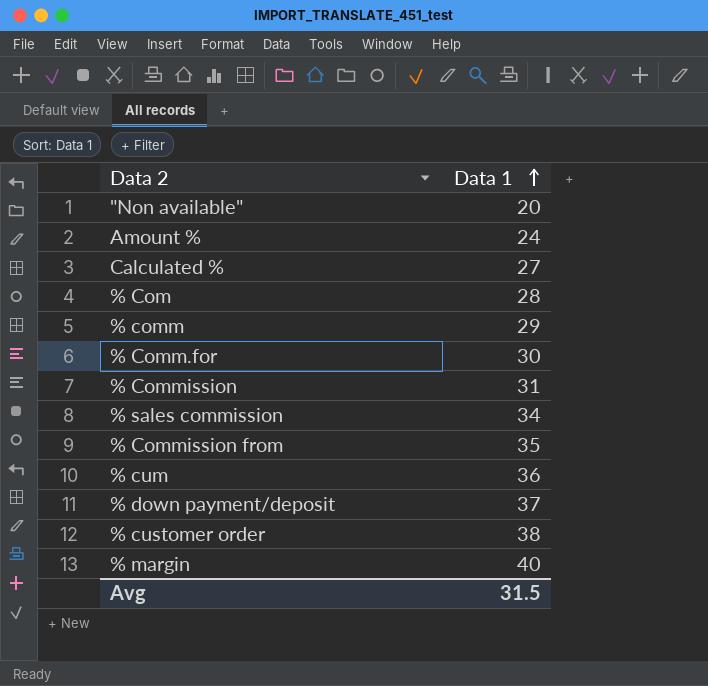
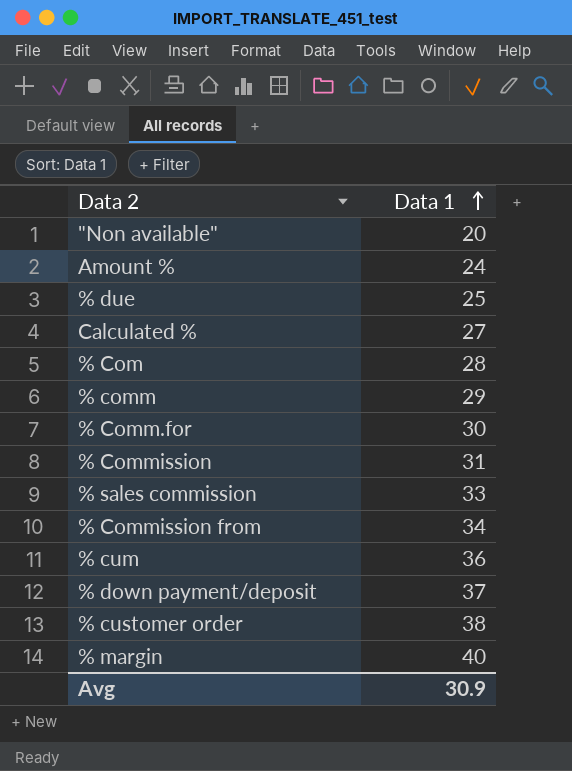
row % due: none -> 25
% sales commission | Data 1: 34 -> 33
% Commission from | Data 1: 35 -> 34
Avg | Data 1: 31.5 -> 30.9

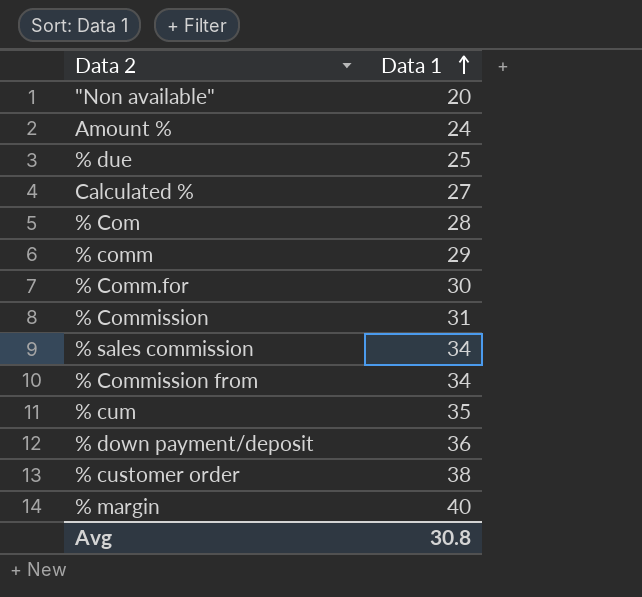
% sales commission | Data 1: 33 -> 34
% cum | Data 1: 36 -> 35
% down payment/deposit | Data 1: 37 -> 36
Avg | Data 1: 30.9 -> 30.8

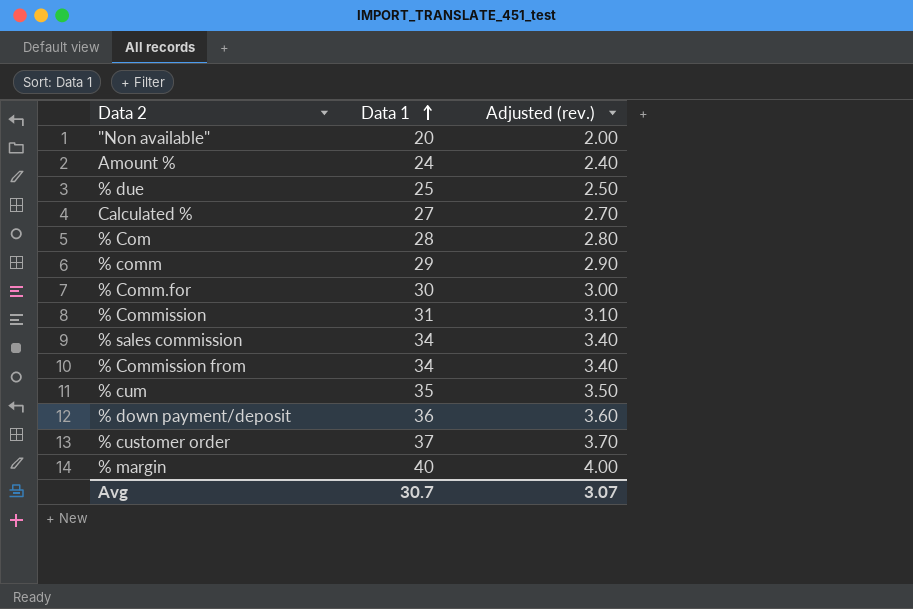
column Adjusted (rev.) | formula: none -> [Data 1] * 0.1
% customer order | Data 1: 38 -> 37
Avg | Data 1: 30.8 -> 30.7

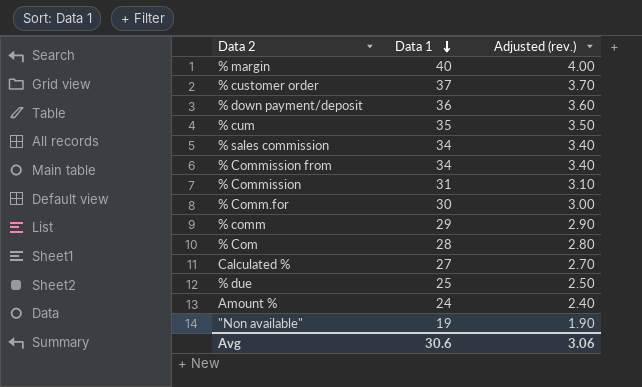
row order: Data 1 ascending -> Data 1 descending
"Non available" | Data 1: 20 -> 19
"Non available" | Adjusted (rev.): 2.00 -> 1.90
Avg | Data 1: 30.7 -> 30.6
Avg | Adjusted (rev.): 3.07 -> 3.06

